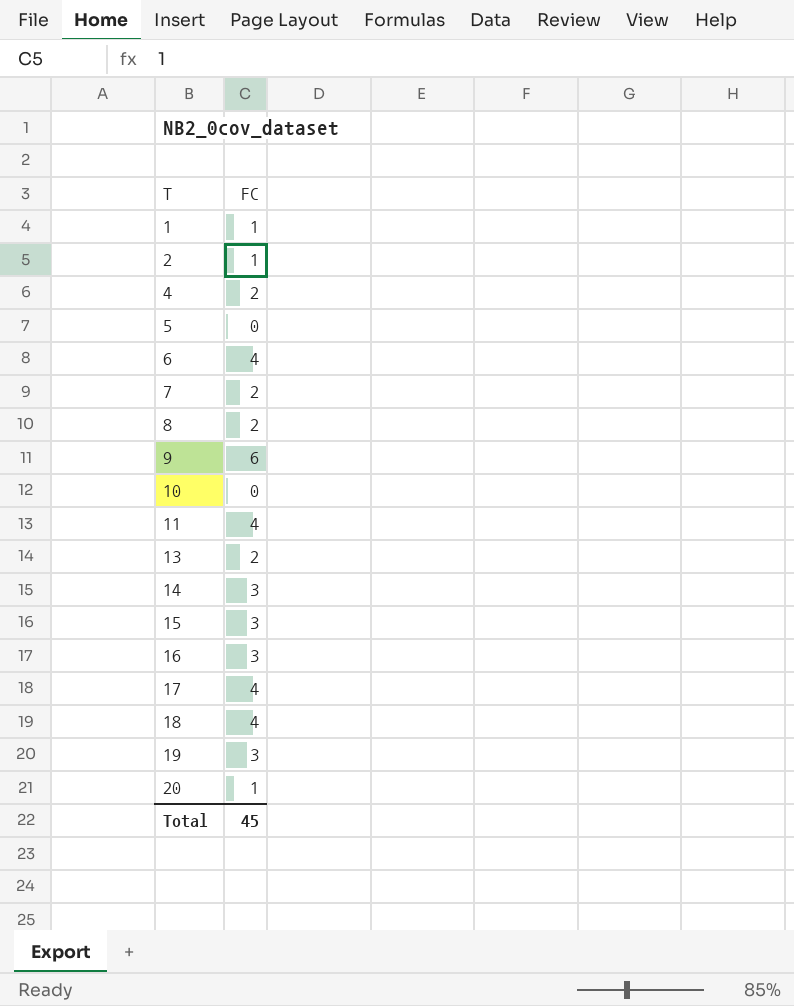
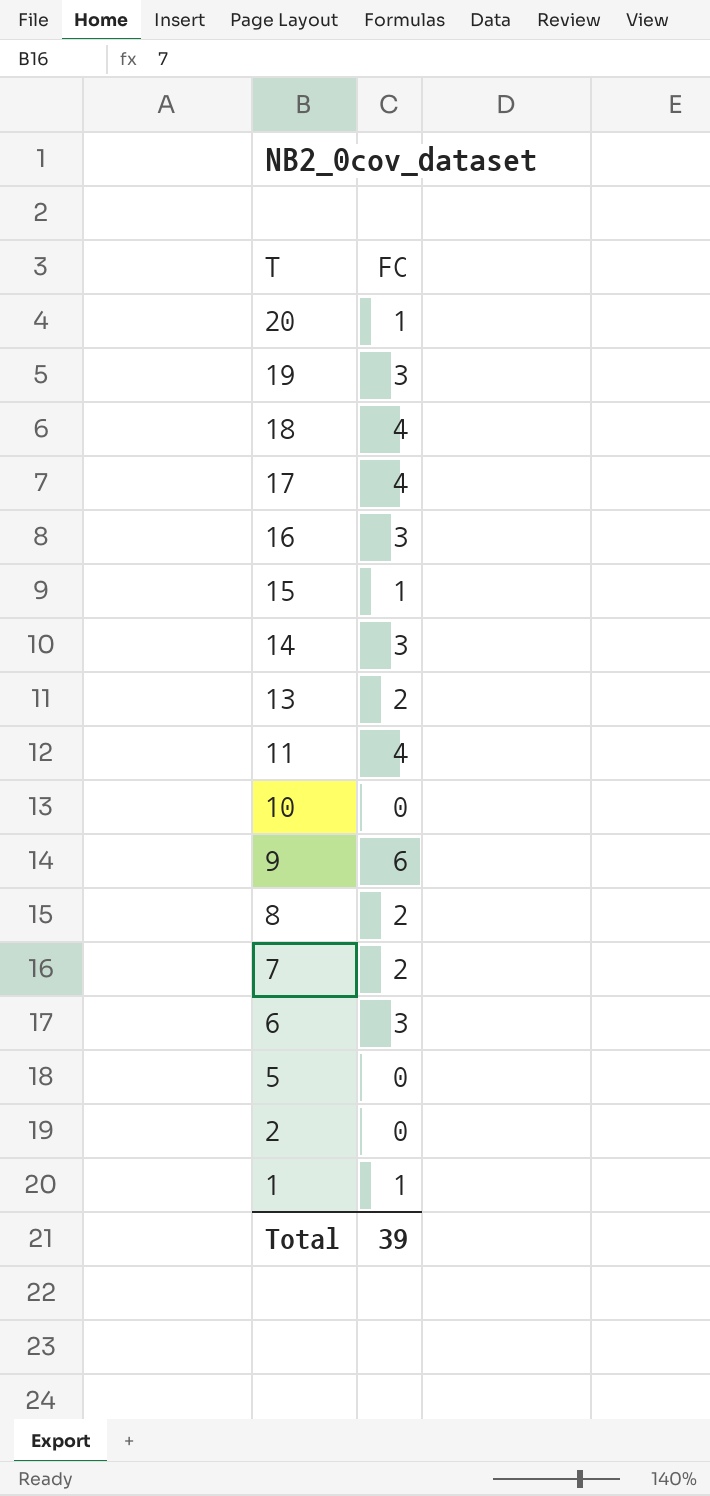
row order: T ascending -> T descending
row 4: 2 -> none
15 | FC: 3 -> 1
6 | FC: 4 -> 3
2 | FC: 1 -> 0
Total | FC: 45 -> 39

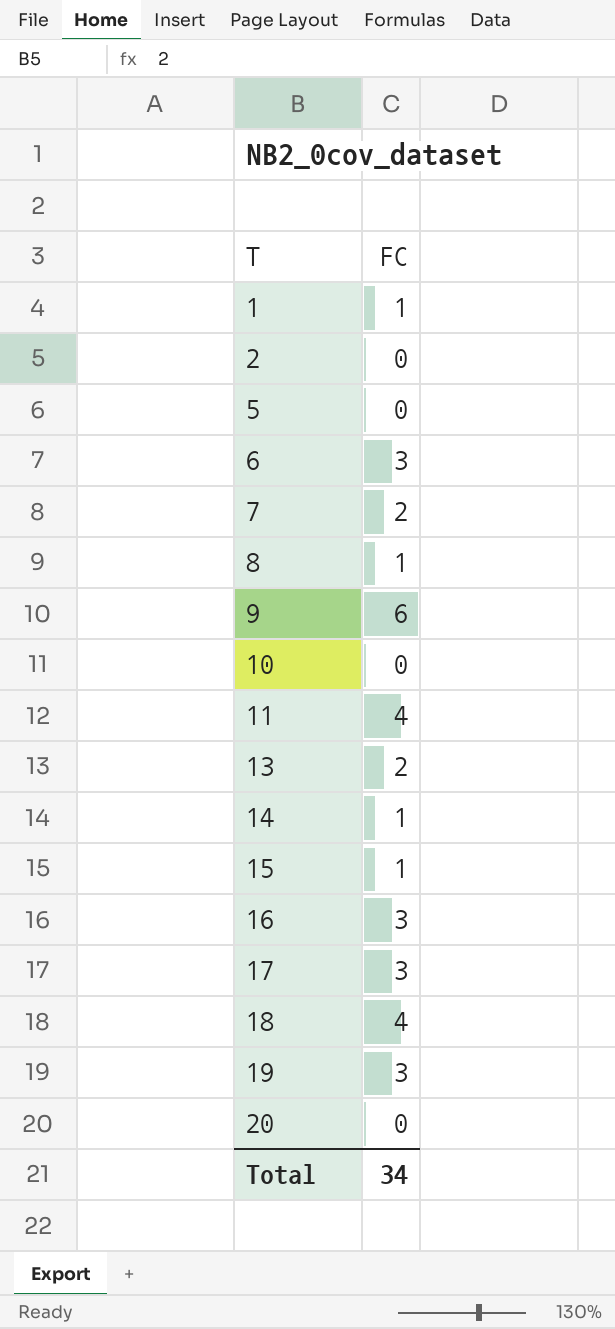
row order: T descending -> T ascending
8 | FC: 2 -> 1
14 | FC: 3 -> 1
17 | FC: 4 -> 3
20 | FC: 1 -> 0
Total | FC: 39 -> 34

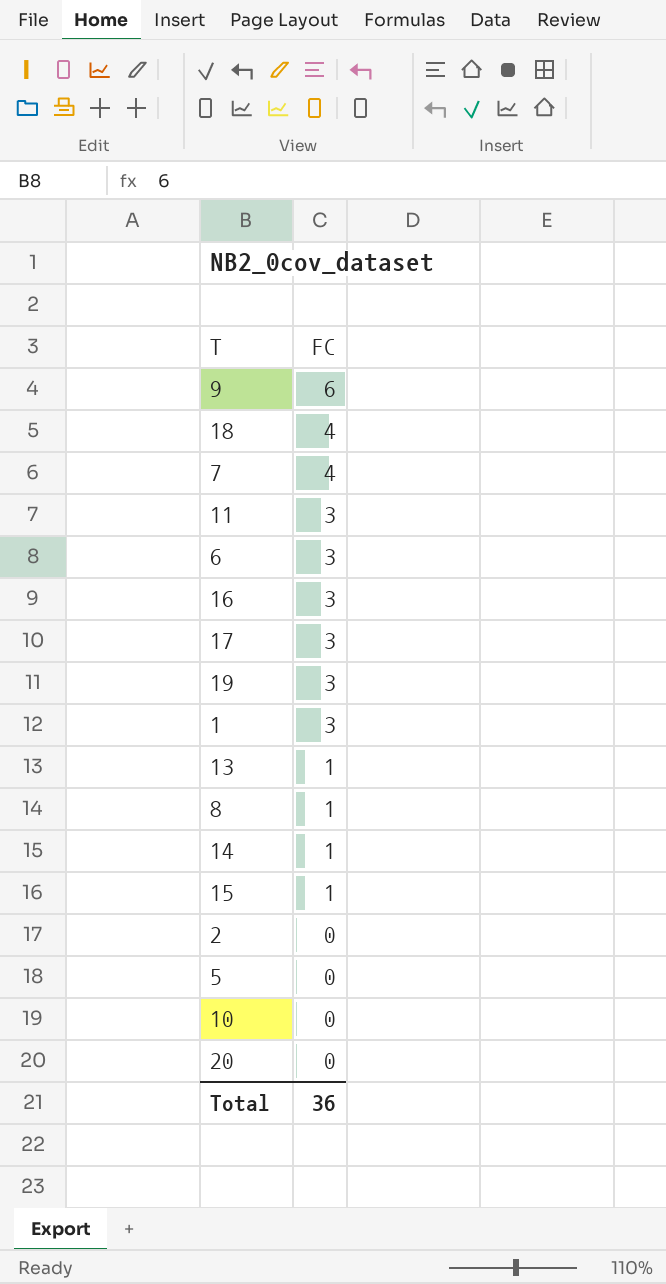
row order: T ascending -> FC descending
7 | FC: 2 -> 4
11 | FC: 4 -> 3
1 | FC: 1 -> 3
13 | FC: 2 -> 1
Total | FC: 34 -> 36

